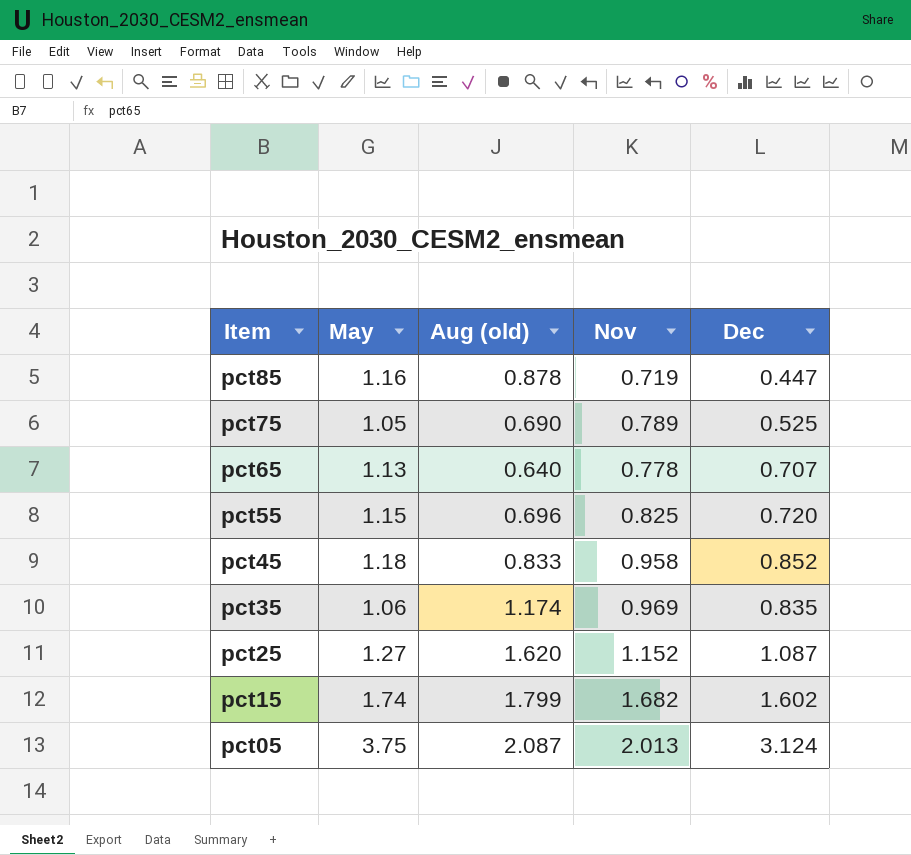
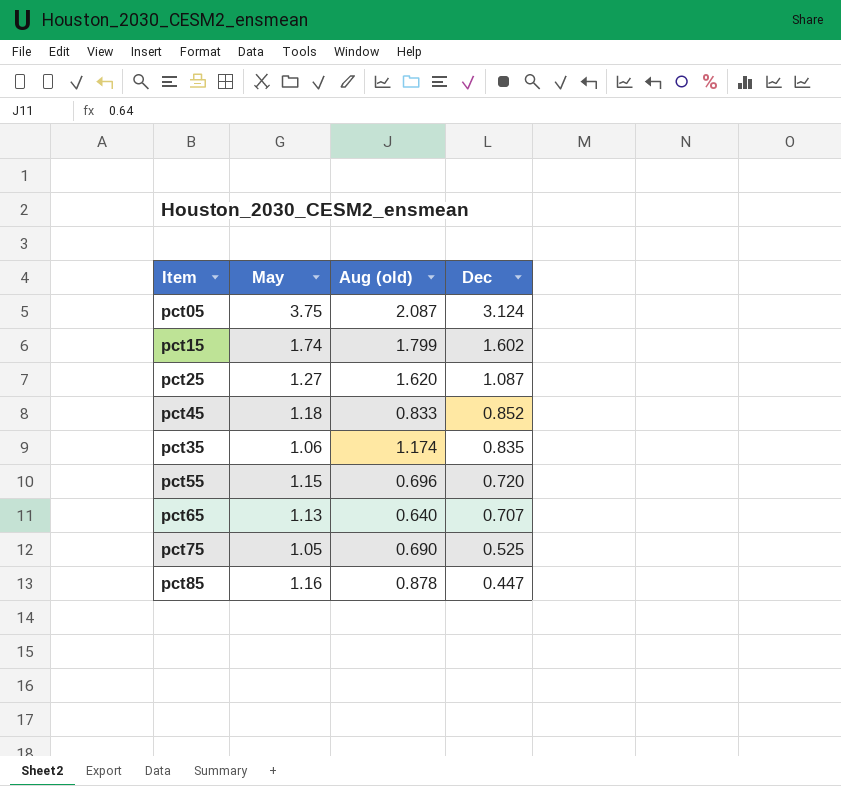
row order: Item descending -> Dec descending
column Nov | position: 4 -> none

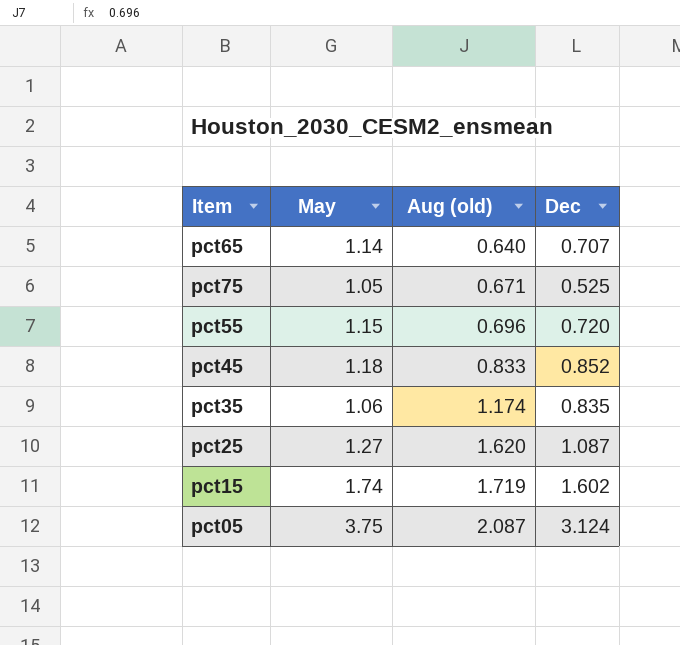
row order: Dec descending -> Aug (old) ascending
row pct85: 1.16 | 0.878 | 0.447 -> none
pct65 | May: 1.13 -> 1.14
pct75 | Aug (old): 0.690 -> 0.671
pct15 | Aug (old): 1.799 -> 1.719

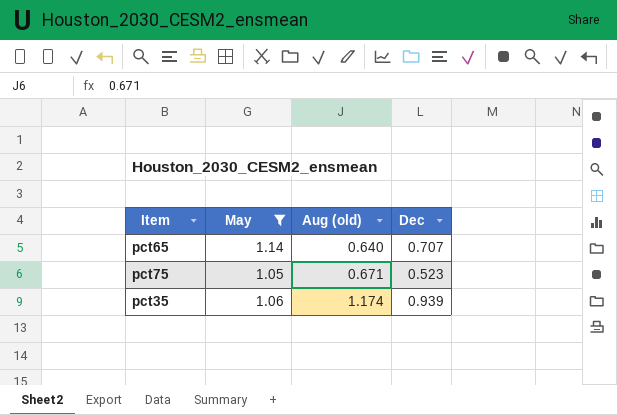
filter: none -> May <= 1.14
pct75 | Dec: 0.525 -> 0.523
pct35 | Dec: 0.835 -> 0.939

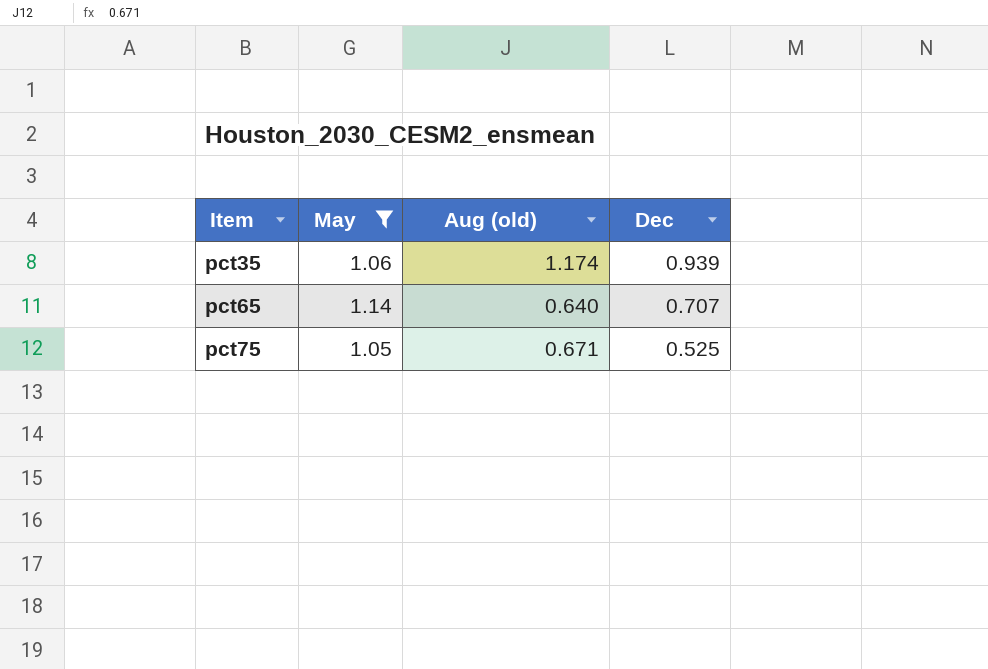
row order: Aug (old) ascending -> Item ascending
pct75 | Dec: 0.523 -> 0.525

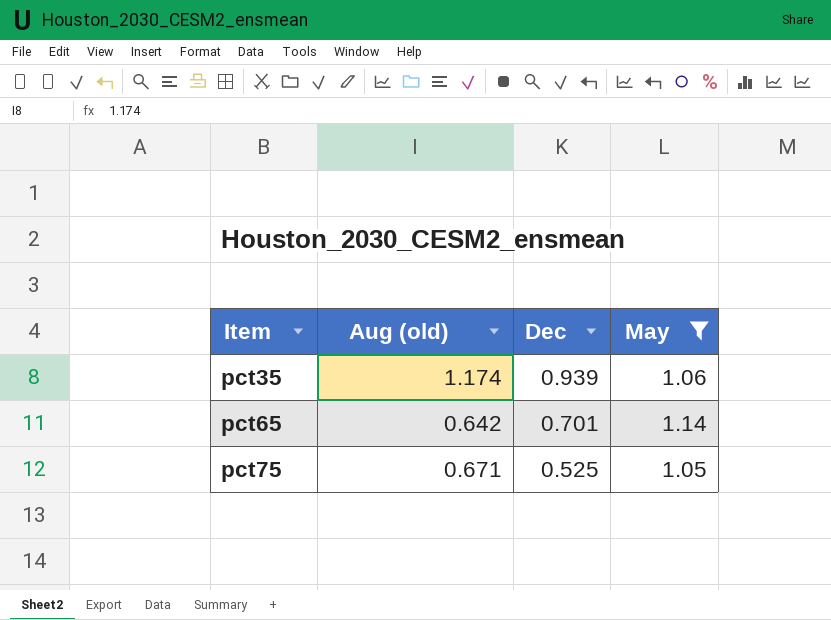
column May | position: 2 -> 4
pct65 | Aug (old): 0.640 -> 0.642
pct65 | Dec: 0.707 -> 0.701

